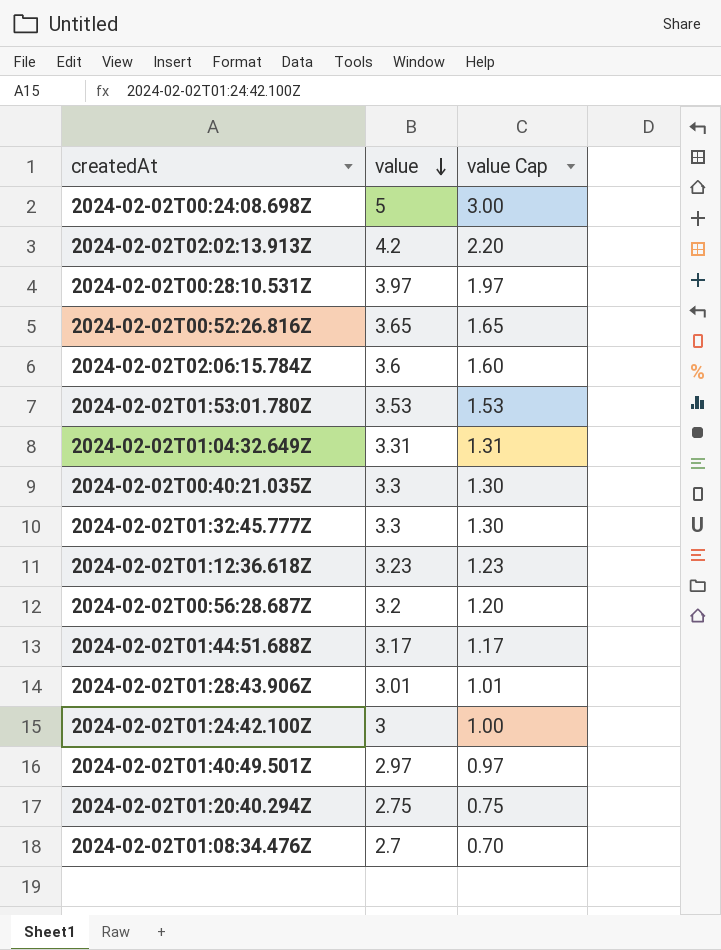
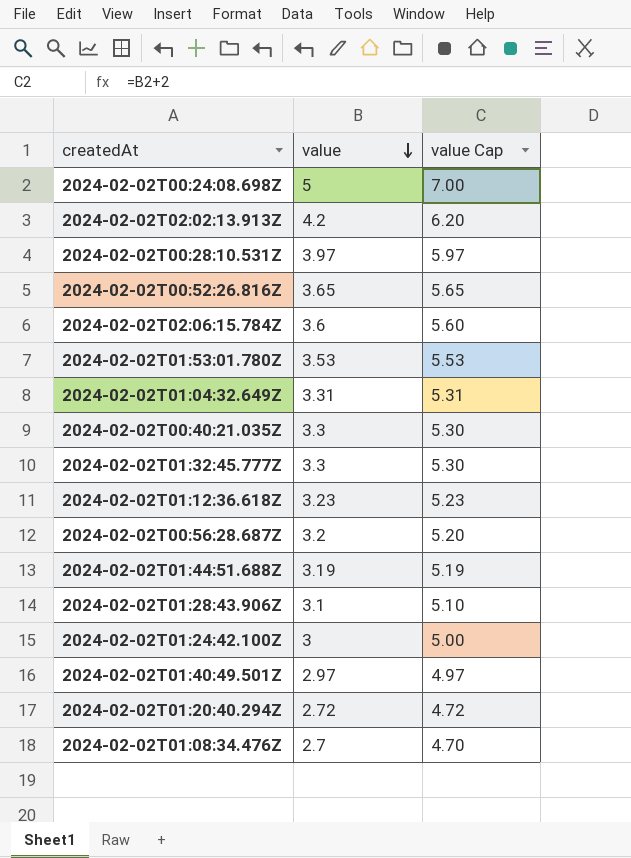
column value Cap | formula: [value] - 2 -> [value] + 2
2024-02-02T01:44:51.688Z | value: 3.17 -> 3.19
2024-02-02T01:28:43.906Z | value: 3.01 -> 3.1
2024-02-02T01:20:40.294Z | value: 2.75 -> 2.72

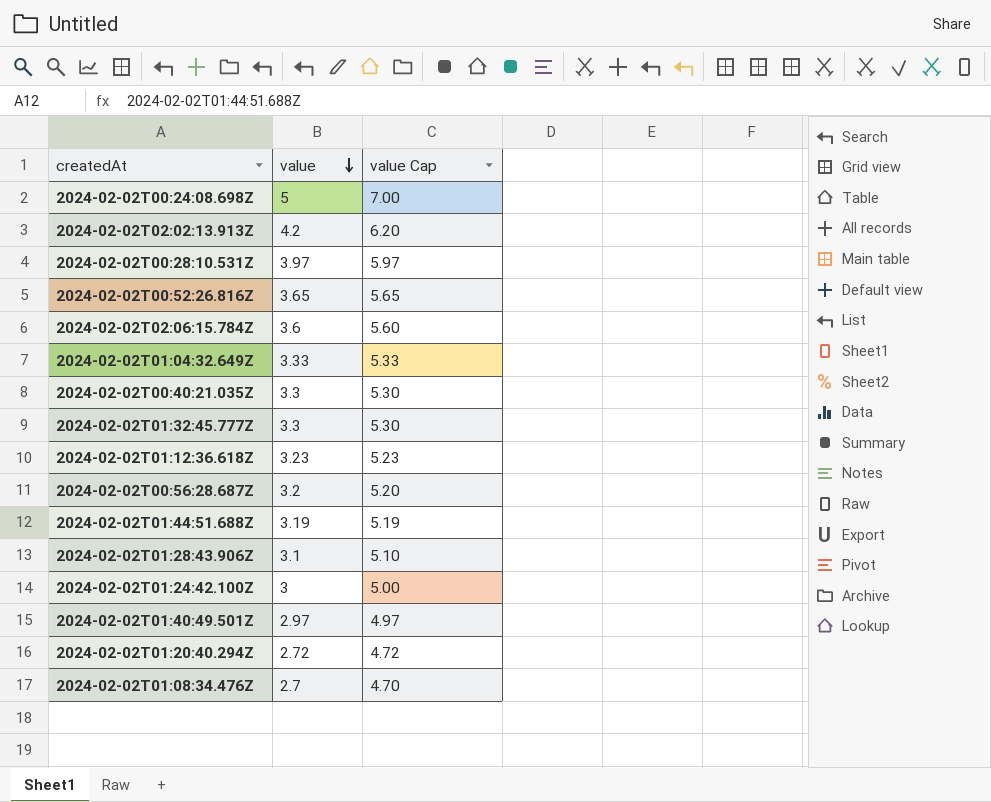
row 2024-02-02T01:53:01.780Z: 3.53 | 5.53 -> none
2024-02-02T01:04:32.649Z | value: 3.31 -> 3.33
2024-02-02T01:04:32.649Z | value Cap: 5.31 -> 5.33

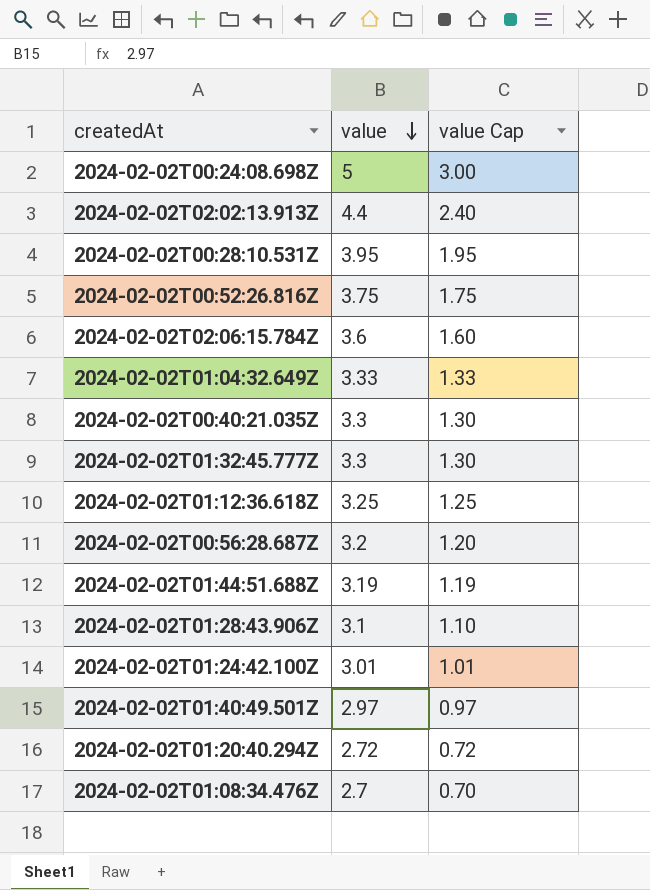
column value Cap | formula: [value] + 2 -> [value] - 2
2024-02-02T02:02:13.913Z | value: 4.2 -> 4.4
2024-02-02T00:28:10.531Z | value: 3.97 -> 3.95
2024-02-02T00:52:26.816Z | value: 3.65 -> 3.75
2024-02-02T01:12:36.618Z | value: 3.23 -> 3.25
2024-02-02T01:24:42.100Z | value: 3 -> 3.01

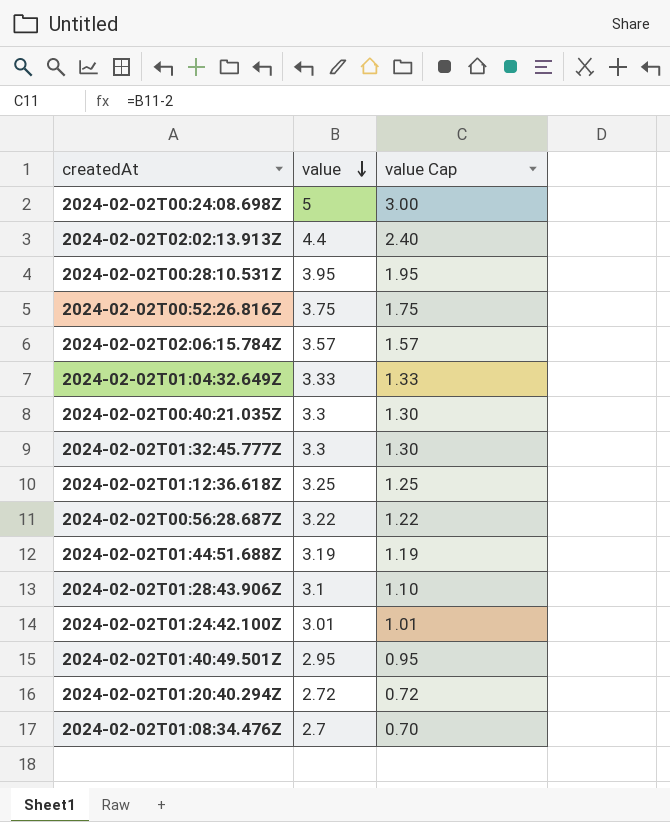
2024-02-02T02:06:15.784Z | value: 3.6 -> 3.57
2024-02-02T02:06:15.784Z | value Cap: 1.60 -> 1.57
2024-02-02T00:56:28.687Z | value: 3.2 -> 3.22
2024-02-02T00:56:28.687Z | value Cap: 1.20 -> 1.22
2024-02-02T01:40:49.501Z | value: 2.97 -> 2.95
2024-02-02T01:40:49.501Z | value Cap: 0.97 -> 0.95

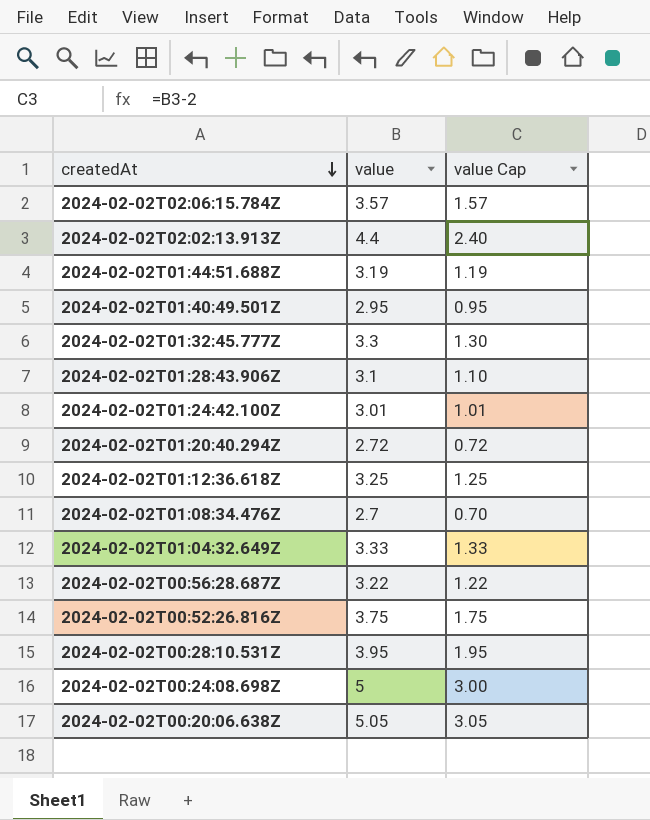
row order: value descending -> createdAt descending
row 2024-02-02T00:40:21.035Z: 3.3 | 1.30 -> none
row 2024-02-02T00:20:06.638Z: none -> 5.05 | 3.05

